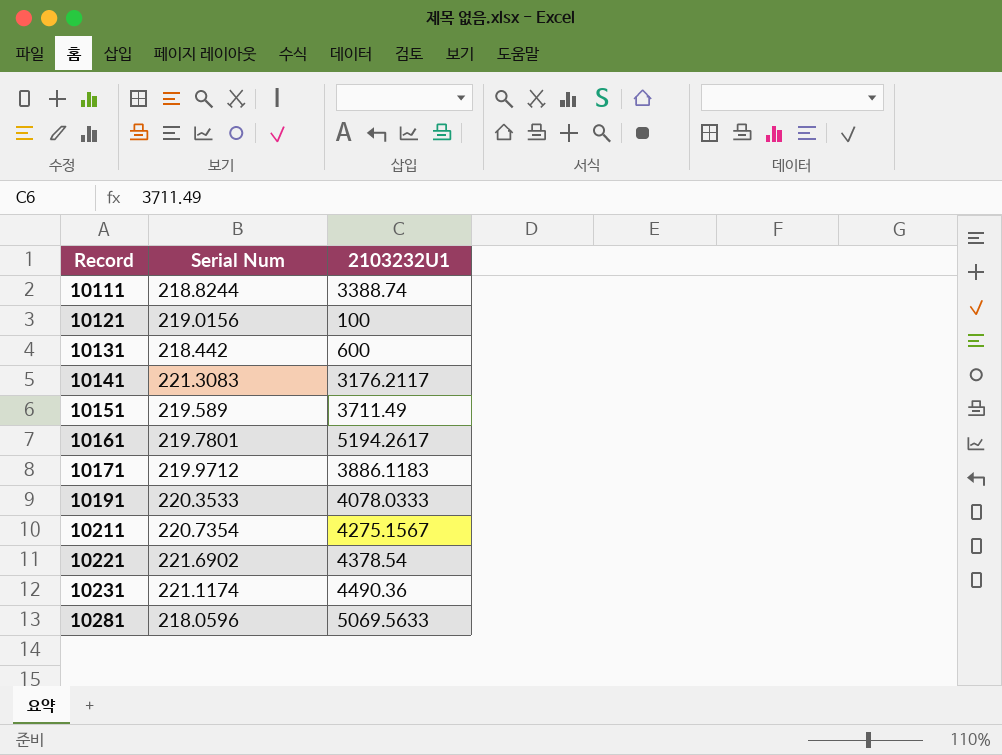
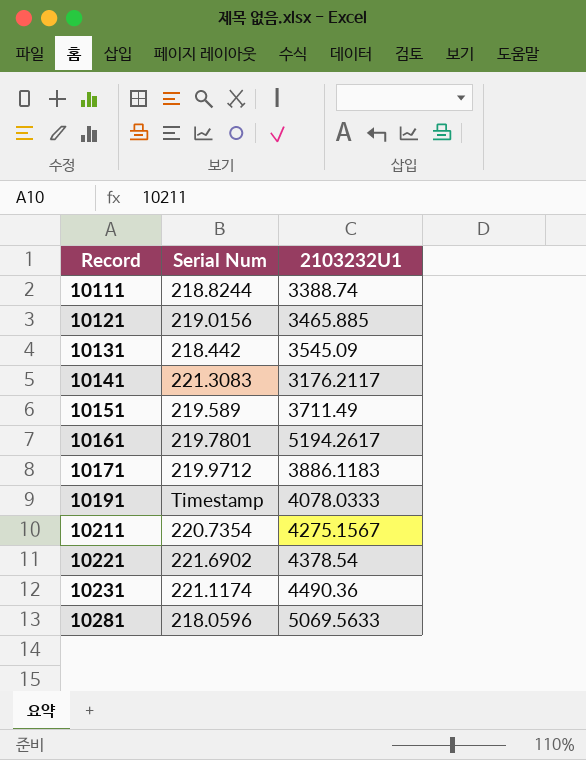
10121 | 2103232U1: 100 -> 3465.885
10131 | 2103232U1: 600 -> 3545.09
10191 | Serial Num: 220.3533 -> Timestamp

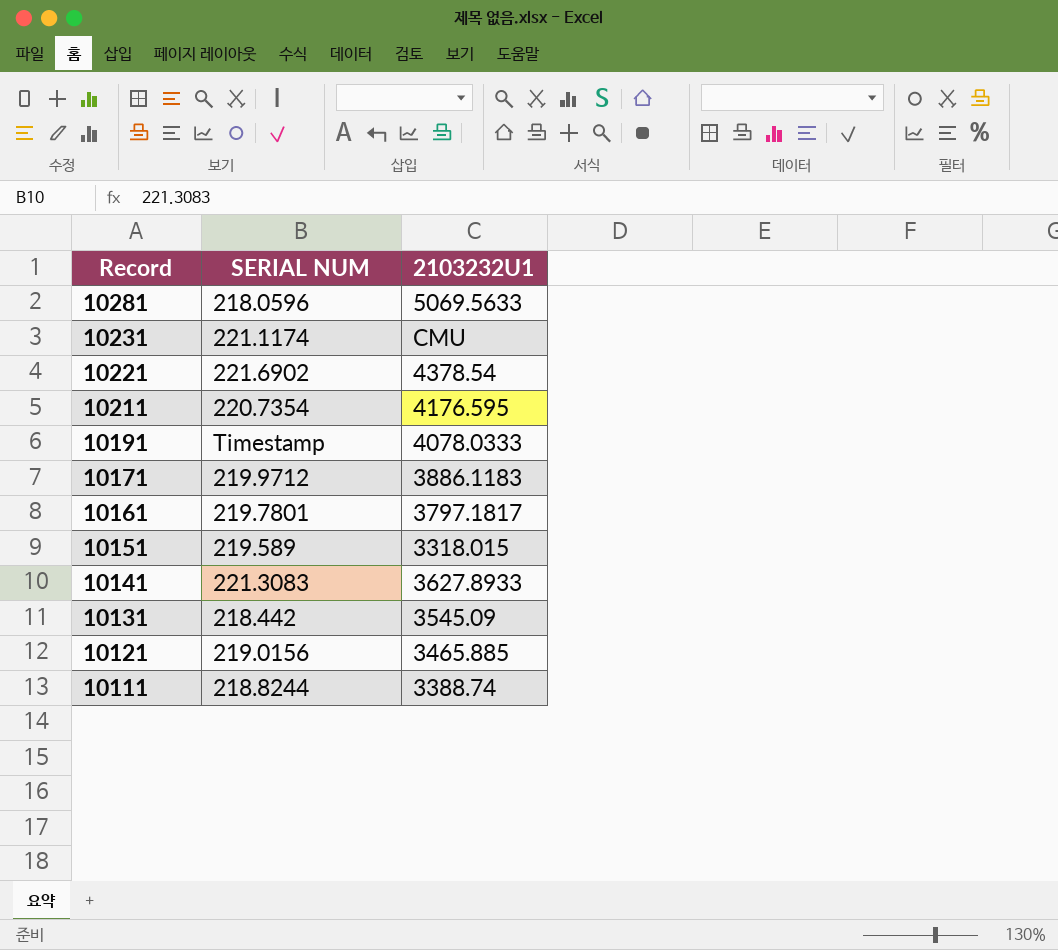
row order: Record ascending -> Record descending
column name: Serial Num -> SERIAL NUM
10231 | 2103232U1: 4490.36 -> CMU
10211 | 2103232U1: 4275.1567 -> 4176.595
10161 | 2103232U1: 5194.2617 -> 3797.1817
10151 | 2103232U1: 3711.49 -> 3318.015
10141 | 2103232U1: 3176.2117 -> 3627.8933

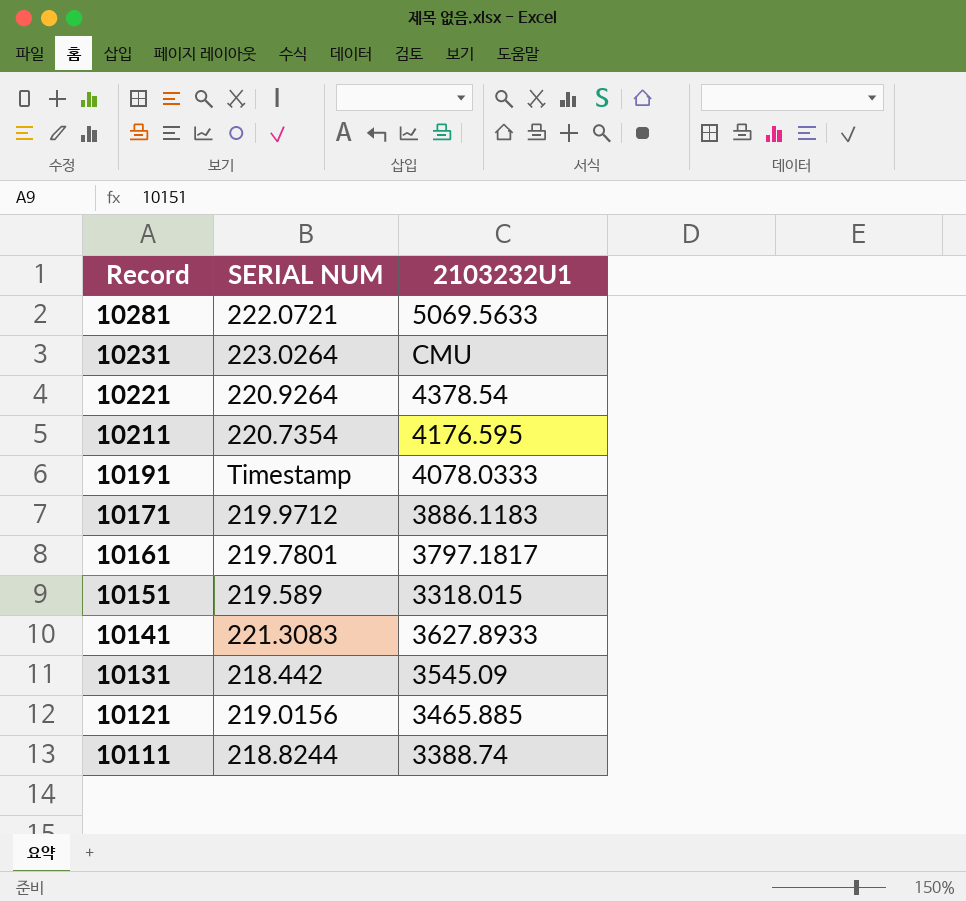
10281 | SERIAL NUM: 218.0596 -> 222.0721
10231 | SERIAL NUM: 221.1174 -> 223.0264
10221 | SERIAL NUM: 221.6902 -> 220.9264

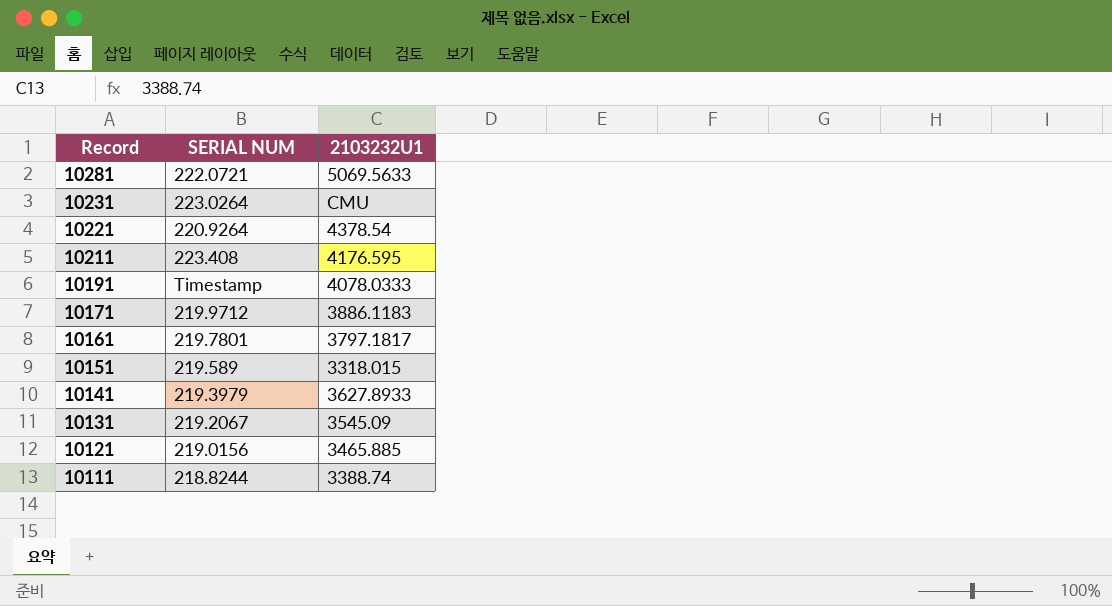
10211 | SERIAL NUM: 220.7354 -> 223.408
10141 | SERIAL NUM: 221.3083 -> 219.3979
10131 | SERIAL NUM: 218.442 -> 219.2067

